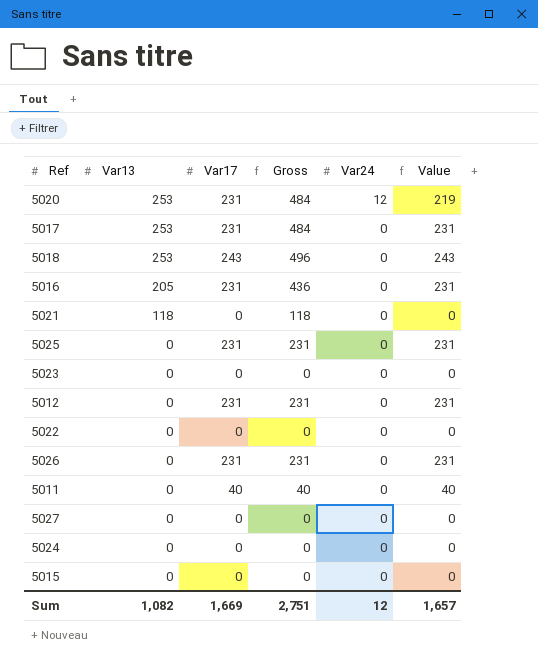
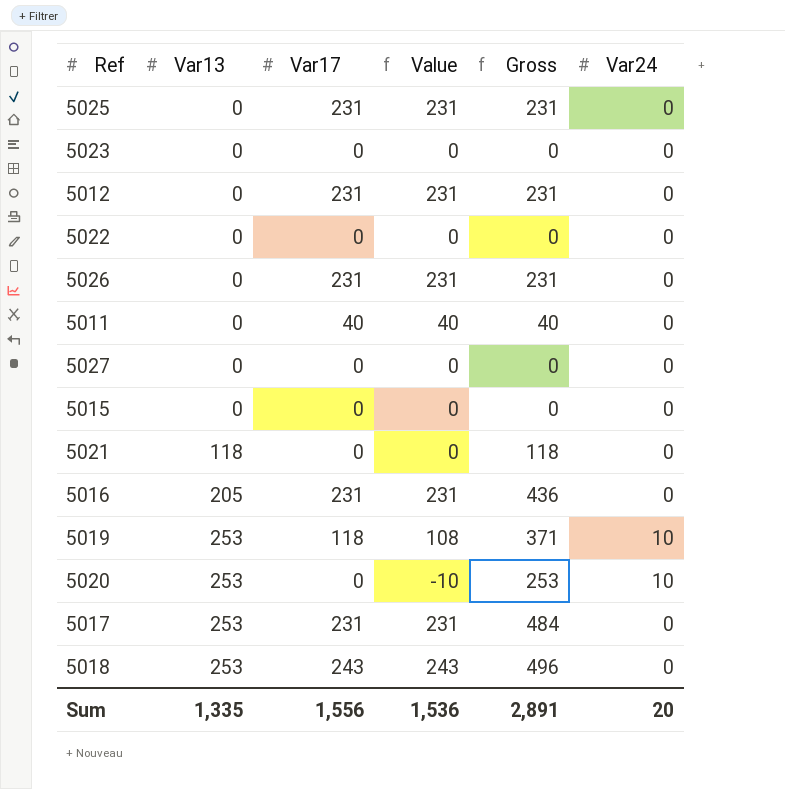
row order: Var13 descending -> Var13 ascending
column Value | position: 6 -> 4
row 5024: 0 | 0 | 0 | 0 | 0 -> none
row 5019: none -> 253 | 118 | 108 | 371 | 10
5020 | Var17: 231 -> 0
5020 | Value: 219 -> -10
5020 | Gross: 484 -> 253
5020 | Var24: 12 -> 10
Sum | Var13: 1,082 -> 1,335
Sum | Var17: 1,669 -> 1,556
Sum | Value: 1,657 -> 1,536
Sum | Gross: 2,751 -> 2,891
Sum | Var24: 12 -> 20

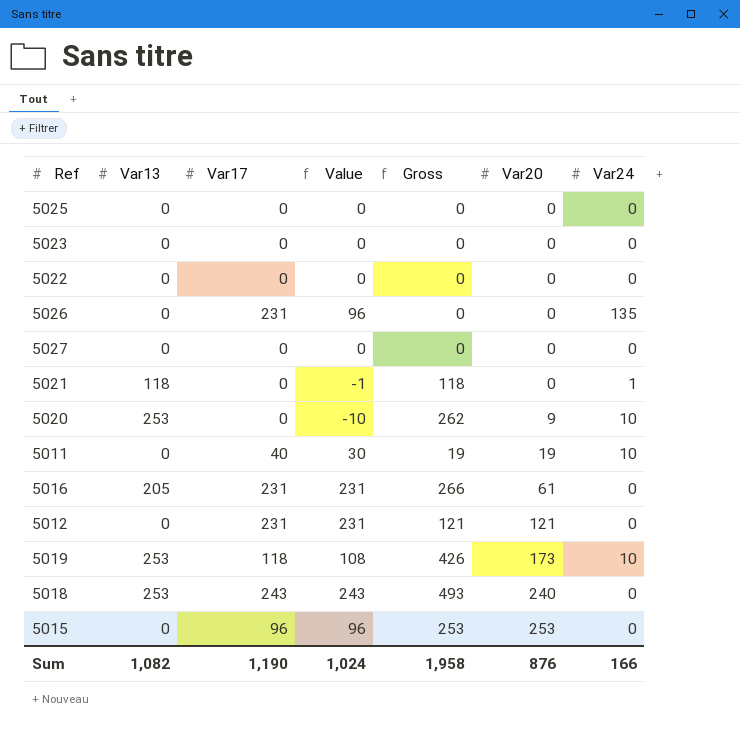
row order: Var13 ascending -> Var20 ascending
column Gross | formula: [Var13] + [Var17] -> [Var13] + [Var20]
column Var20 | position: none -> 6
row 5017: 253 | 231 | 231 | 484 | 0 -> none
5025 | Var17: 231 -> 0
5025 | Value: 231 -> 0
5026 | Value: 231 -> 96
5026 | Var24: 0 -> 135
5021 | Value: 0 -> -1
5021 | Var24: 0 -> 1
5011 | Value: 40 -> 30
5011 | Var24: 0 -> 10
5015 | Var17: 0 -> 96
5015 | Value: 0 -> 96
Sum | Var13: 1,335 -> 1,082
Sum | Var17: 1,556 -> 1,190
Sum | Value: 1,536 -> 1,024
Sum | Gross: 2,891 -> 1,958
Sum | Var24: 20 -> 166

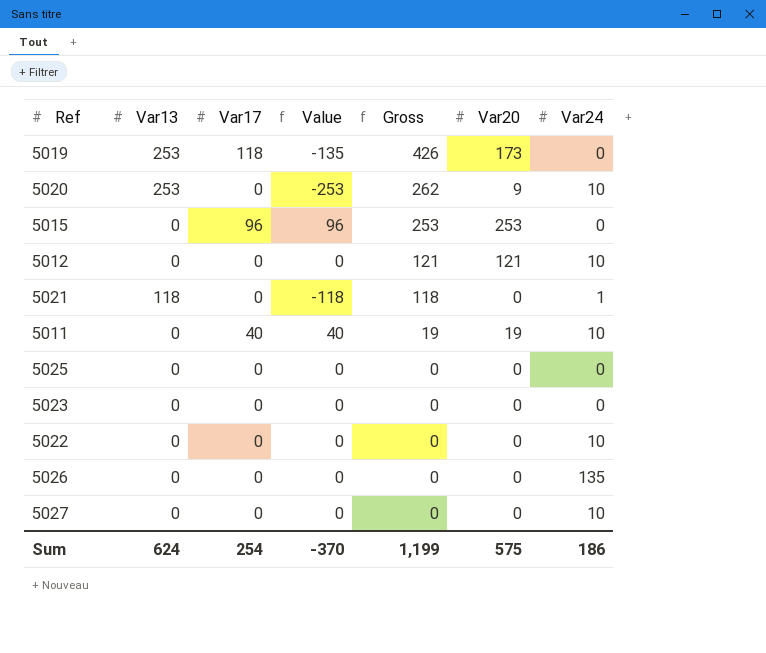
row order: Var20 ascending -> Gross descending
column Value | formula: [Var17] - [Var24] -> [Var17] - [Var13]
row 5016: 205 | 231 | 231 | 266 | 61 | 0 -> none
row 5018: 253 | 243 | 243 | 493 | 240 | 0 -> none
5019 | Var24: 10 -> 0
5012 | Var17: 231 -> 0
5012 | Var24: 0 -> 10
5022 | Var24: 0 -> 10
5026 | Var17: 231 -> 0
5027 | Var24: 0 -> 10
Sum | Var13: 1,082 -> 624
Sum | Var17: 1,190 -> 254
Sum | Value: 1,024 -> -370
Sum | Gross: 1,958 -> 1,199
Sum | Var20: 876 -> 575
Sum | Var24: 166 -> 186

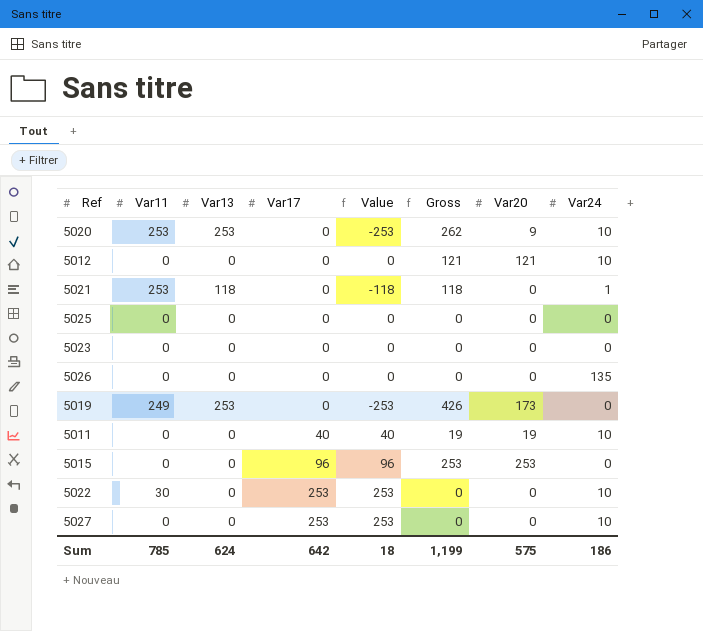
row order: Gross descending -> Var17 ascending
column Var11 | position: none -> 2
5019 | Var17: 118 -> 0
5019 | Value: -135 -> -253
5022 | Var17: 0 -> 253
5022 | Value: 0 -> 253
5027 | Var17: 0 -> 253
5027 | Value: 0 -> 253
Sum | Var17: 254 -> 642
Sum | Value: -370 -> 18

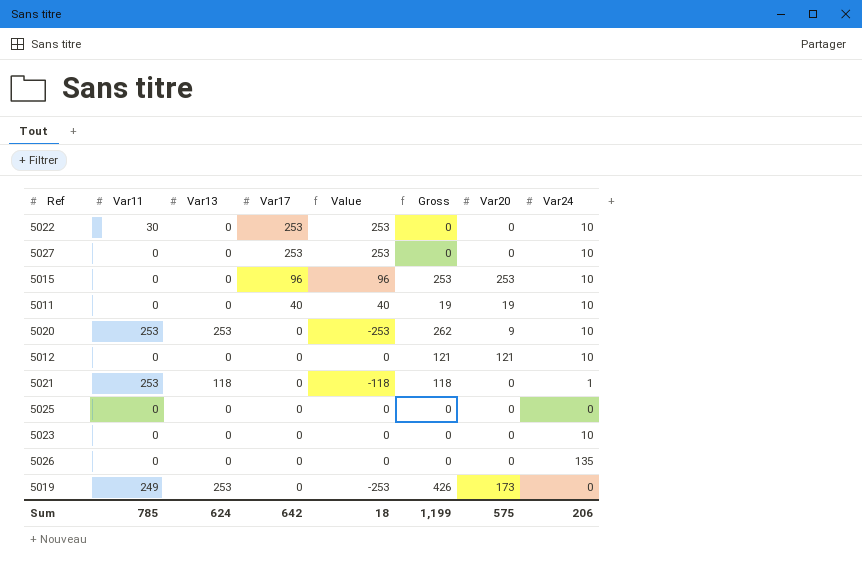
row order: Var17 ascending -> Var17 descending
5015 | Var24: 0 -> 10
5023 | Var24: 0 -> 10
Sum | Var24: 186 -> 206

